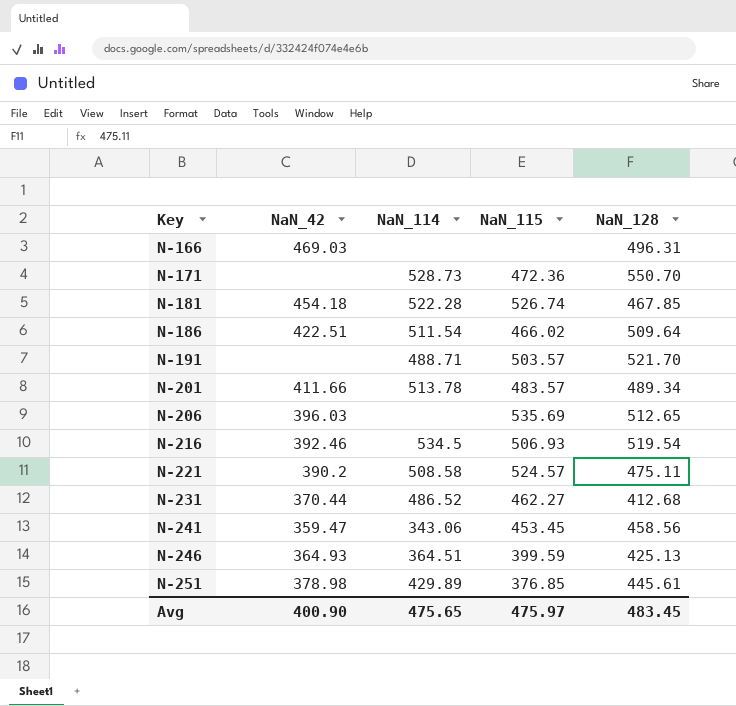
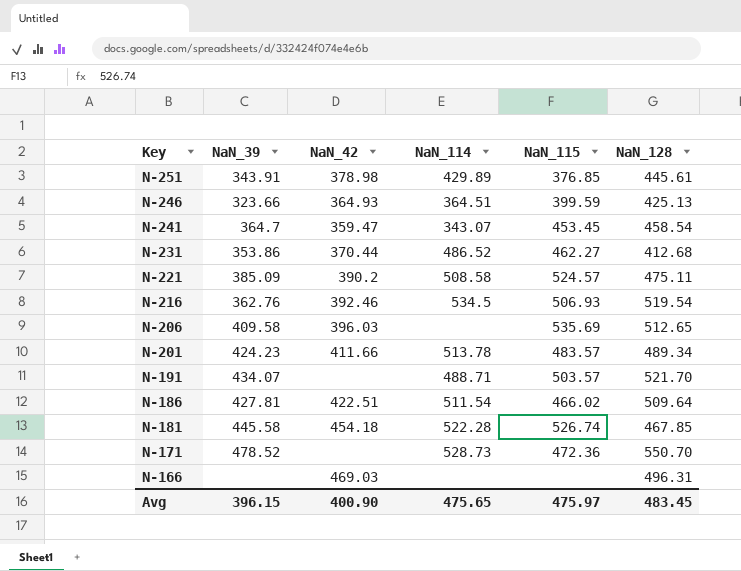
row order: Key ascending -> Key descending
column NaN_39 | position: none -> 2
N-241 | NaN_114: 343.06 -> 343.07
N-241 | NaN_128: 458.56 -> 458.54

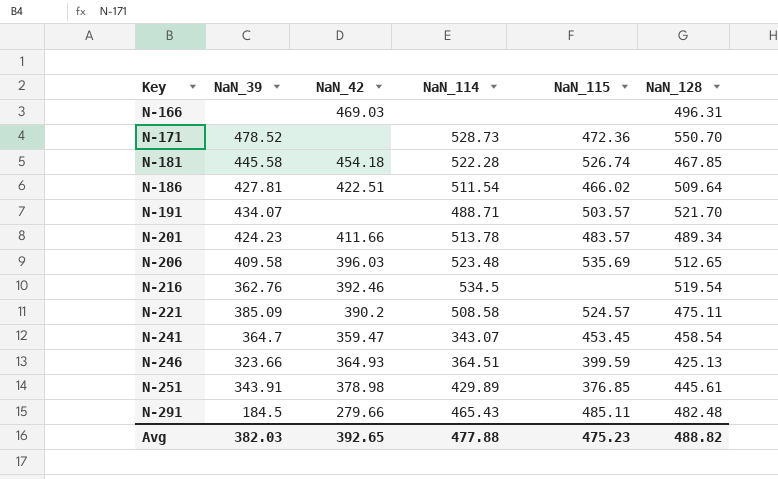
row order: Key descending -> Key ascending
row N-231: 353.86 | 370.44 | 486.52 | 462.27 | 412.68 -> none
N-206 | NaN_114: none -> 523.48
N-216 | NaN_115: 506.93 -> none
row N-291: none -> 184.5 | 279.66 | 465.43 | 485.11 | 482.48
Avg | NaN_39: 396.15 -> 382.03
Avg | NaN_42: 400.90 -> 392.65
Avg | NaN_114: 475.65 -> 477.88
Avg | NaN_115: 475.97 -> 475.23
Avg | NaN_128: 483.45 -> 488.82

